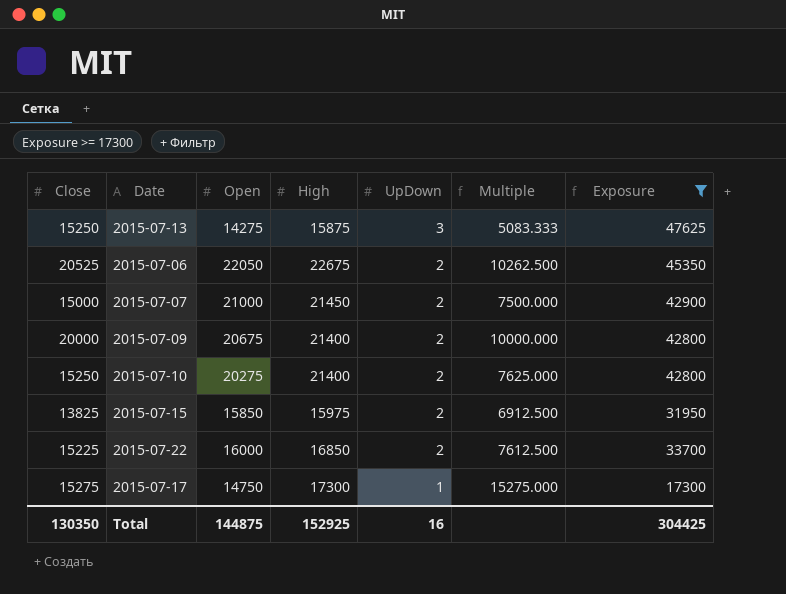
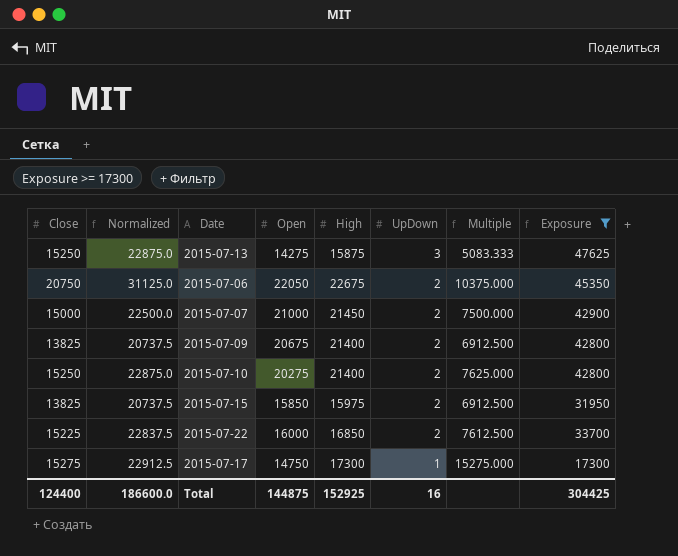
column Normalized | formula: none -> [Close] * 1.5
2015-07-06 | Close: 20525 -> 20750
2015-07-06 | Multiple: 10262.500 -> 10375.000
2015-07-09 | Close: 20000 -> 13825
2015-07-09 | Multiple: 10000.000 -> 6912.500
Total | Close: 130350 -> 124400

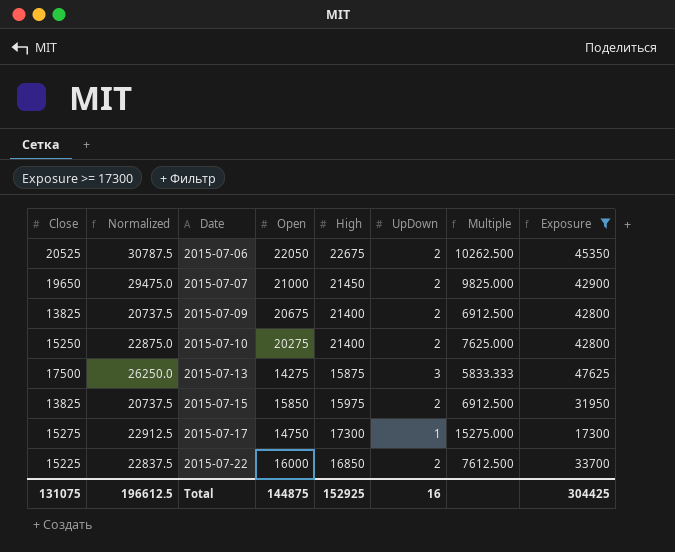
row order: UpDown descending -> Date ascending
2015-07-06 | Close: 20750 -> 20525
2015-07-06 | Normalized: 31125.0 -> 30787.5
2015-07-06 | Multiple: 10375.000 -> 10262.500
2015-07-07 | Close: 15000 -> 19650
2015-07-07 | Normalized: 22500.0 -> 29475.0
2015-07-07 | Multiple: 7500.000 -> 9825.000
2015-07-13 | Close: 15250 -> 17500
2015-07-13 | Normalized: 22875.0 -> 26250.0
2015-07-13 | Multiple: 5083.333 -> 5833.333
Total | Close: 124400 -> 131075
Total | Normalized: 186600.0 -> 196612.5

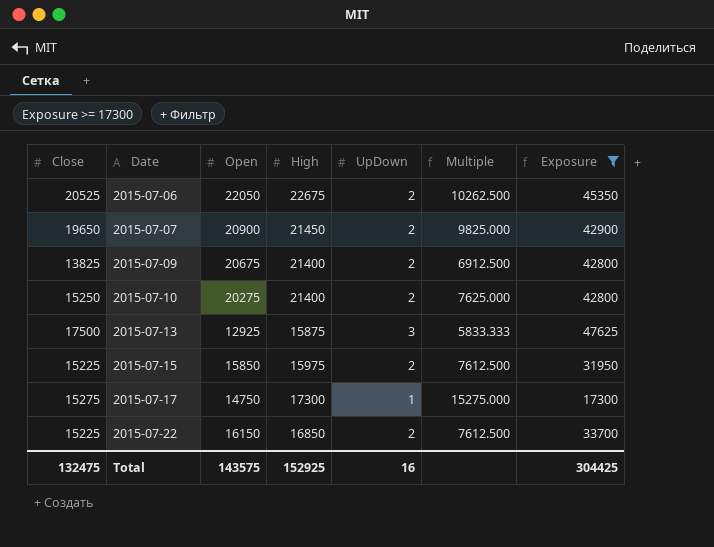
column Normalized | formula: [Close] * 1.5 -> none
2015-07-07 | Open: 21000 -> 20900
2015-07-13 | Open: 14275 -> 12925
2015-07-15 | Close: 13825 -> 15225
2015-07-15 | Multiple: 6912.500 -> 7612.500
2015-07-22 | Open: 16000 -> 16150
Total | Close: 131075 -> 132475
Total | Open: 144875 -> 143575

